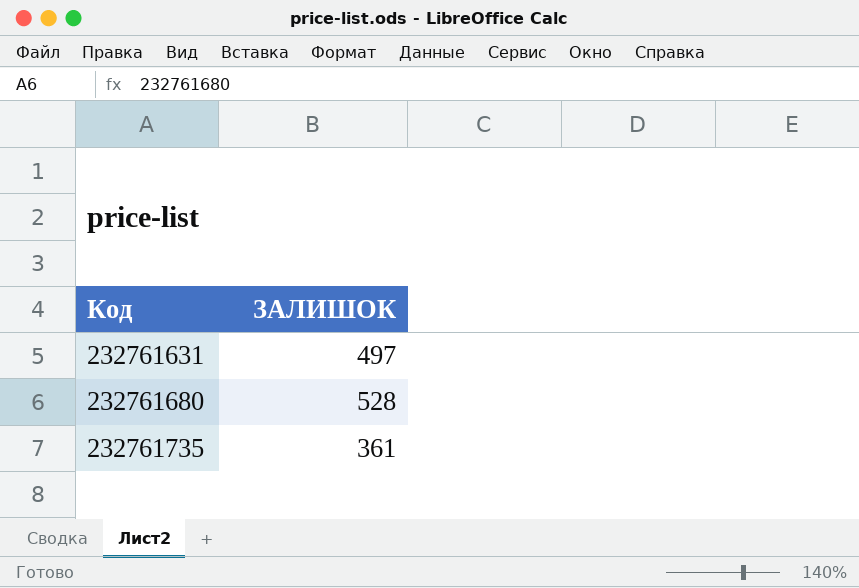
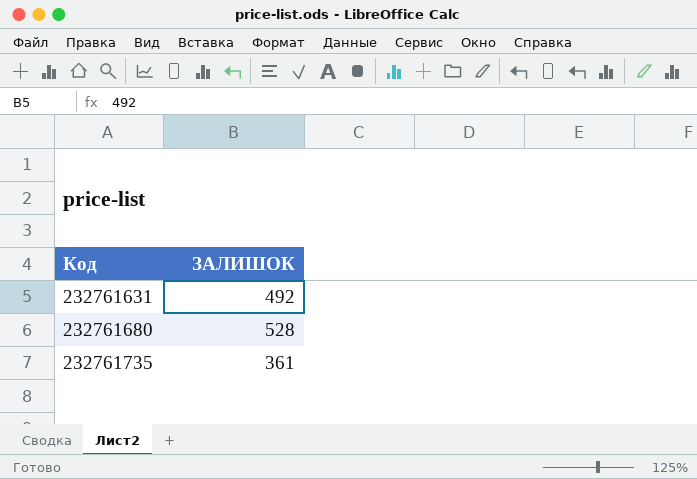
232761631 | ЗАЛИШОК: 497 -> 492

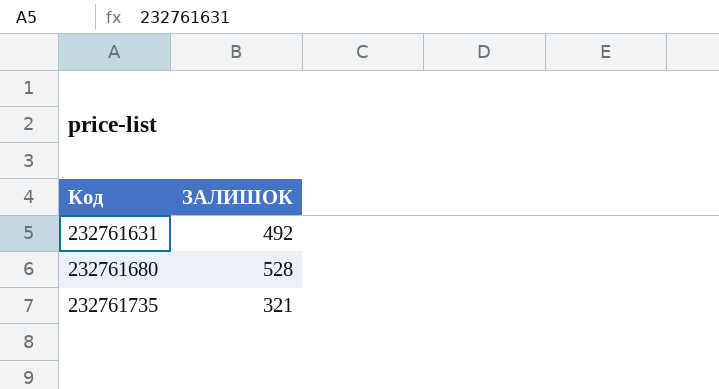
232761735 | ЗАЛИШОК: 361 -> 321

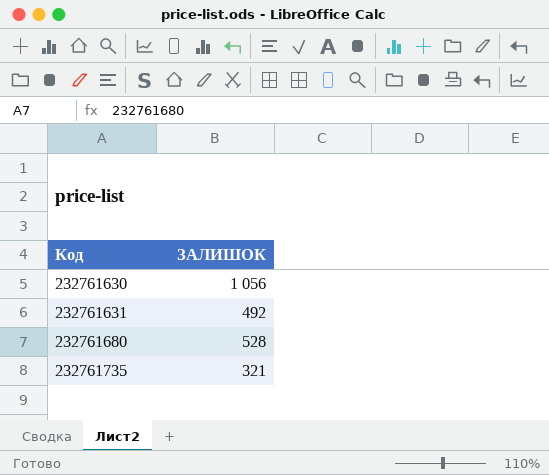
row 232761630: none -> 1 056

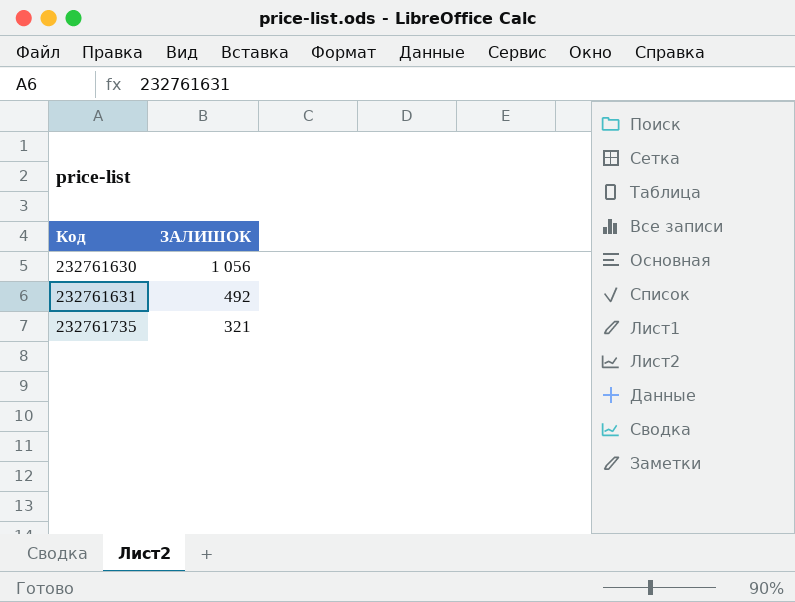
row 232761680: 528 -> none

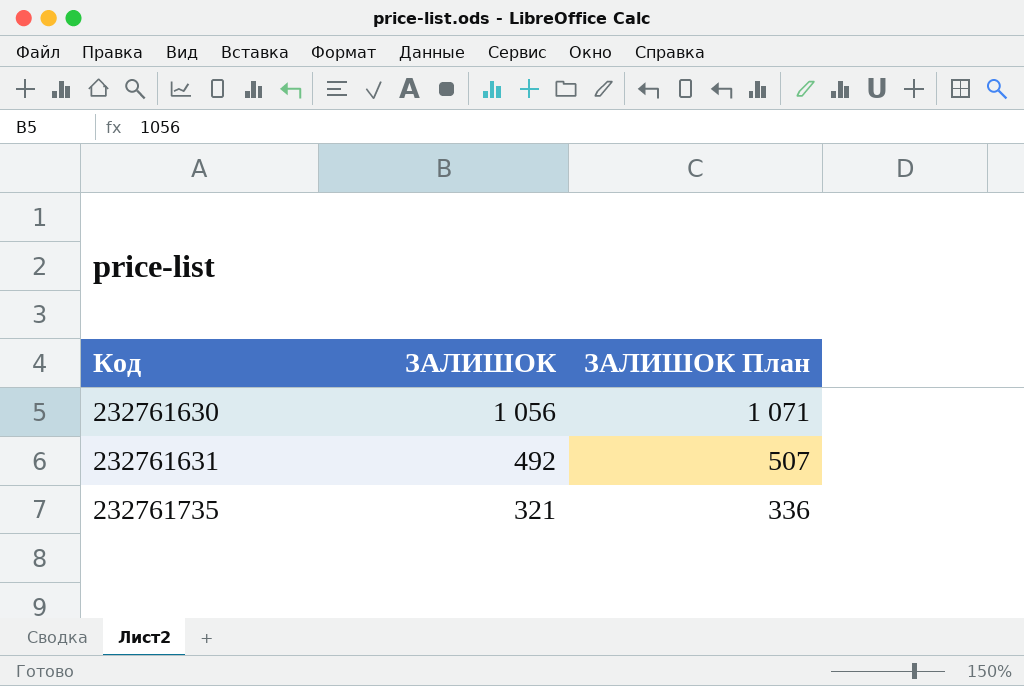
column ЗАЛИШОК План | formula: none -> [ЗАЛИШОК] + 15

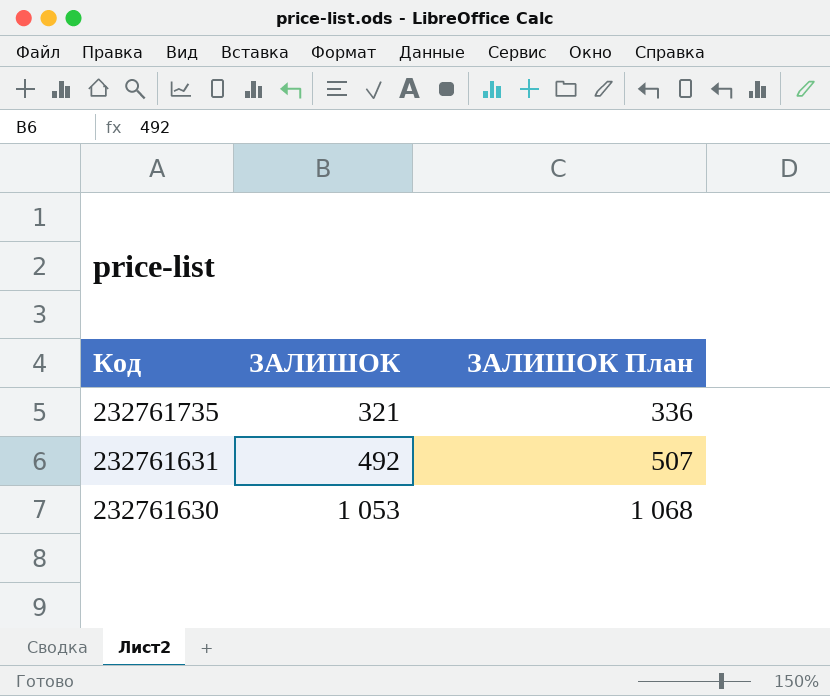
row order: Код ascending -> Код descending
232761630 | ЗАЛИШОК: 1 056 -> 1 053
232761630 | ЗАЛИШОК План: 1 071 -> 1 068

